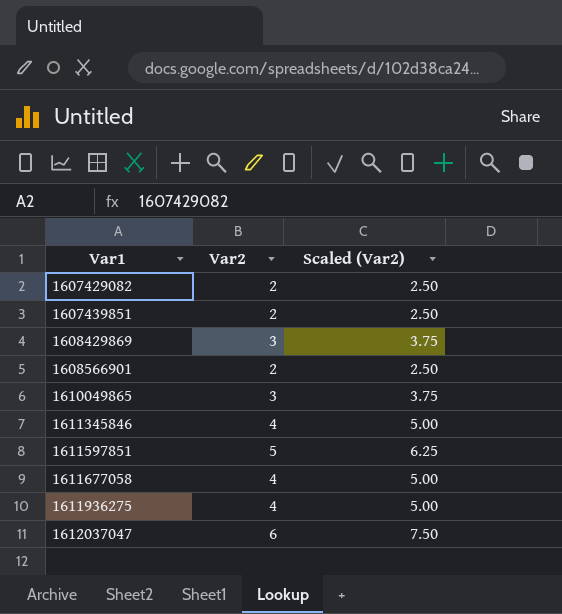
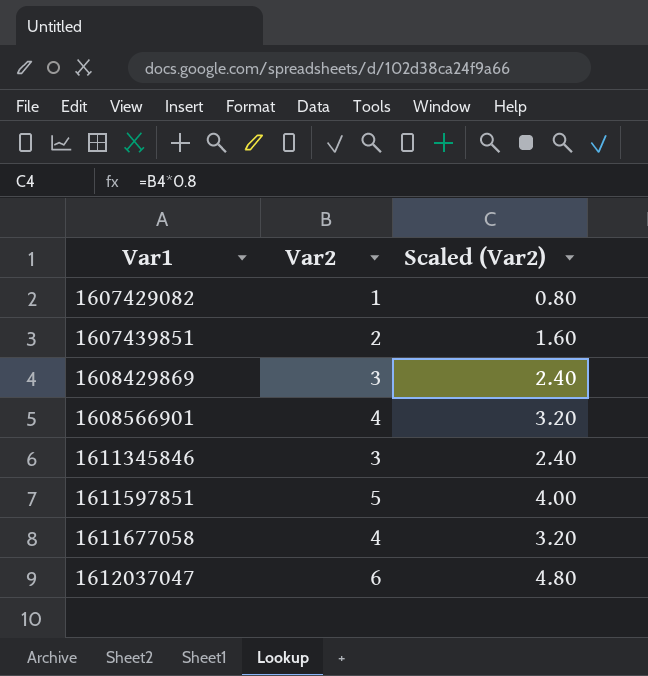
column Scaled (Var2) | formula: [Var2] * 1.25 -> [Var2] * 0.8
row 1610049865: 3 | 3.75 -> none
row 1611936275: 4 | 5.00 -> none
1607429082 | Var2: 2 -> 1
1608566901 | Var2: 2 -> 4
1611345846 | Var2: 4 -> 3

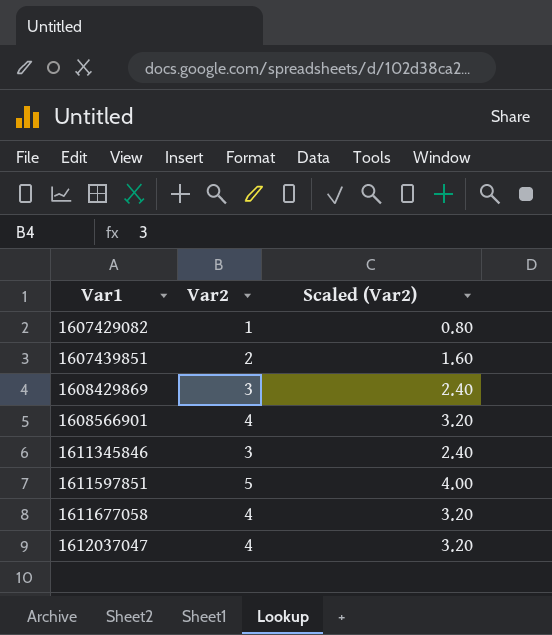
1612037047 | Var2: 6 -> 4
1612037047 | Scaled (Var2): 4.80 -> 3.20

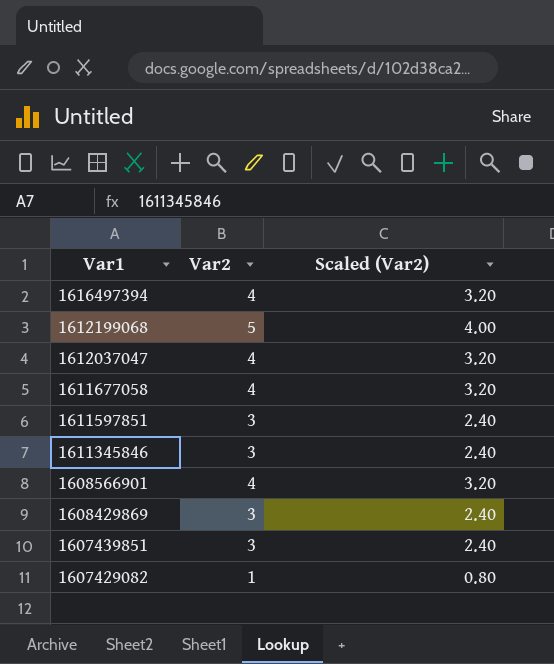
row order: Var1 ascending -> Var1 descending
row 1616497394: none -> 4 | 3.20
row 1612199068: none -> 5 | 4.00
1611597851 | Var2: 5 -> 3
1611597851 | Scaled (Var2): 4.00 -> 2.40
1607439851 | Var2: 2 -> 3
1607439851 | Scaled (Var2): 1.60 -> 2.40

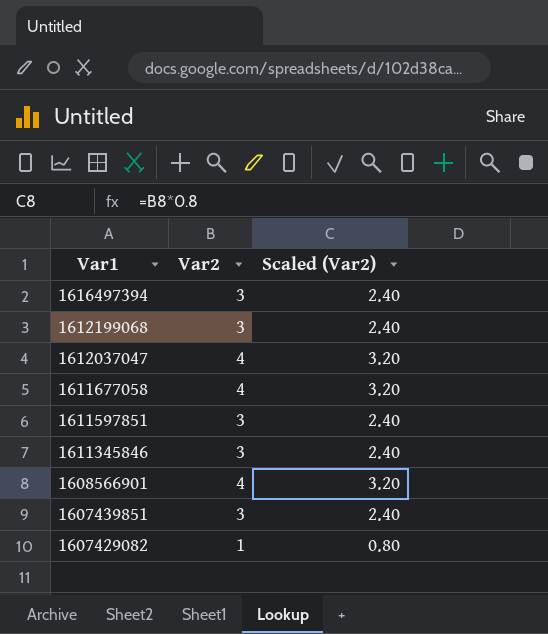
row 1608429869: 3 | 2.40 -> none
1616497394 | Var2: 4 -> 3
1616497394 | Scaled (Var2): 3.20 -> 2.40
1612199068 | Var2: 5 -> 3
1612199068 | Scaled (Var2): 4.00 -> 2.40

